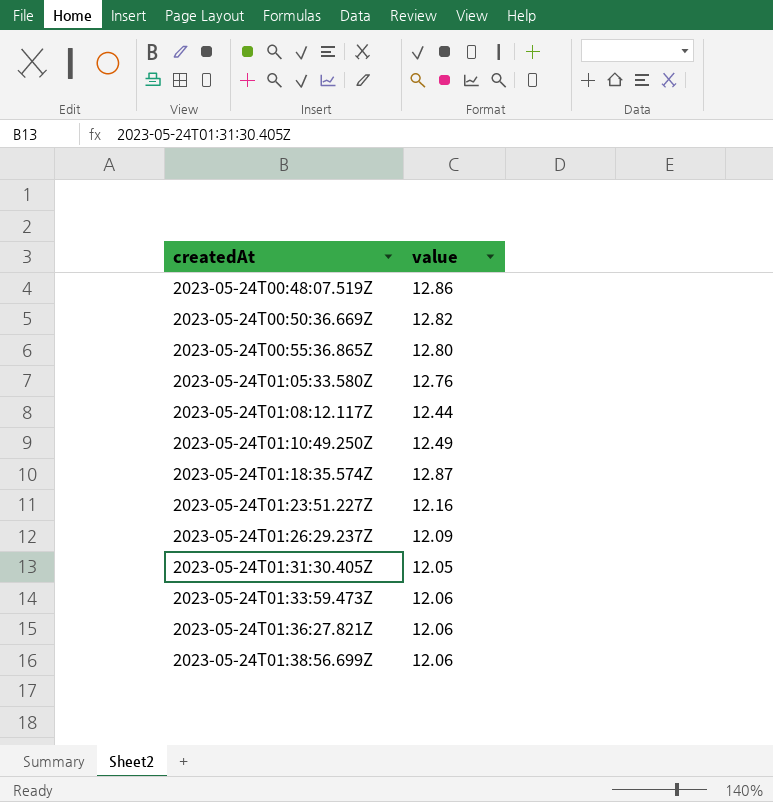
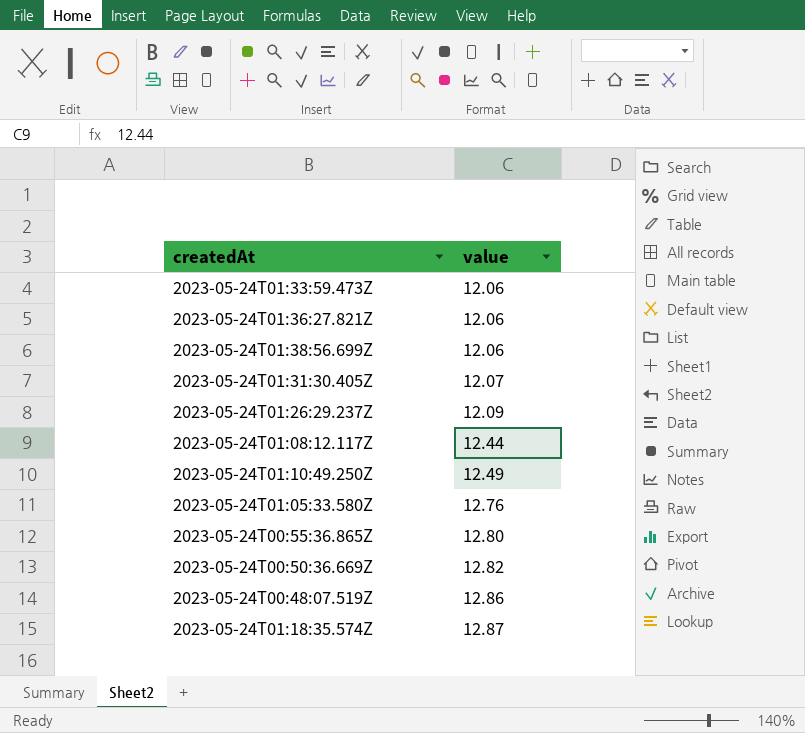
row order: createdAt ascending -> value ascending
row 2023-05-24T01:23:51.227Z: 12.16 -> none
2023-05-24T01:31:30.405Z | value: 12.05 -> 12.07

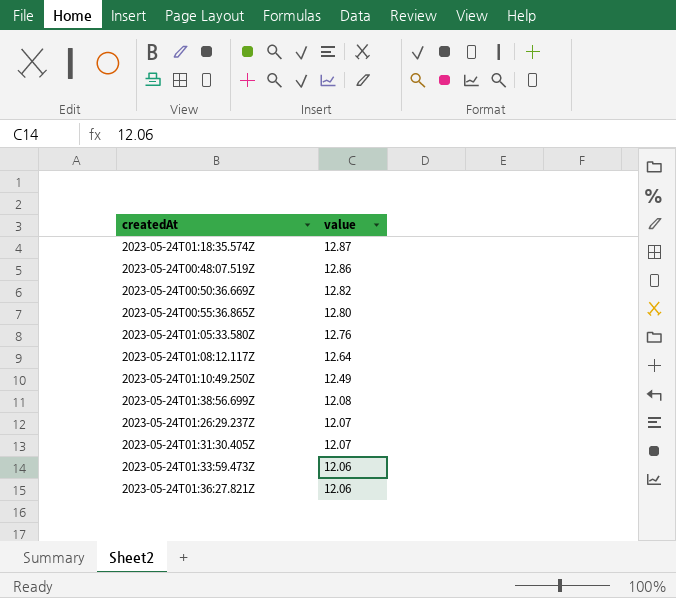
row order: value ascending -> value descending
2023-05-24T01:08:12.117Z | value: 12.44 -> 12.64
2023-05-24T01:38:56.699Z | value: 12.06 -> 12.08
2023-05-24T01:26:29.237Z | value: 12.09 -> 12.07

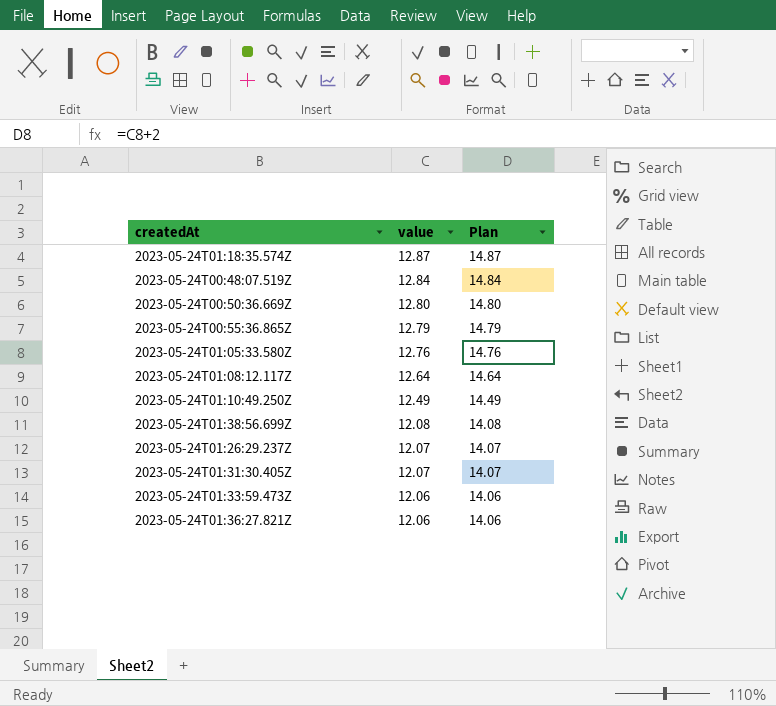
column Plan | formula: none -> [value] + 2
2023-05-24T00:48:07.519Z | value: 12.86 -> 12.84
2023-05-24T00:50:36.669Z | value: 12.82 -> 12.80
2023-05-24T00:55:36.865Z | value: 12.80 -> 12.79

